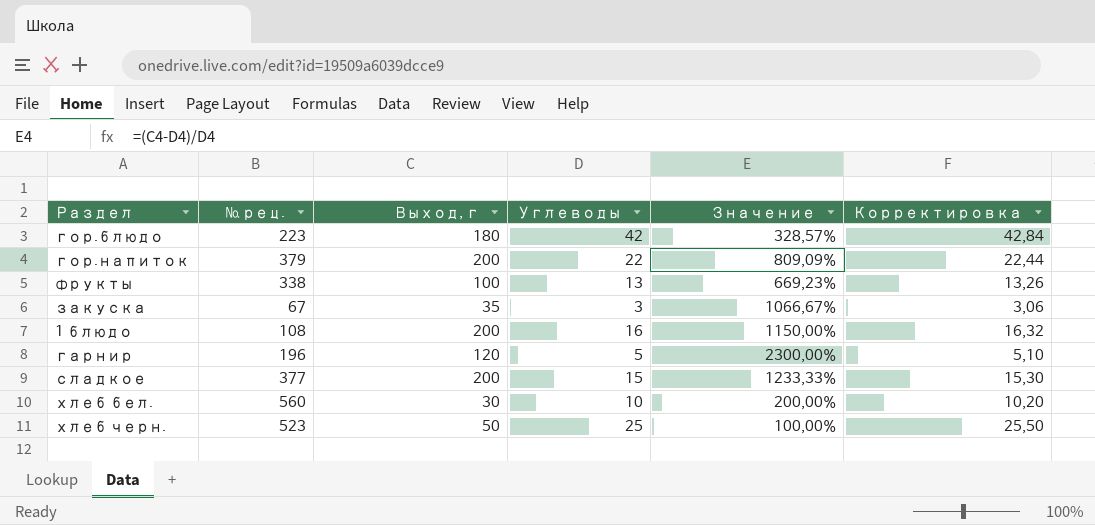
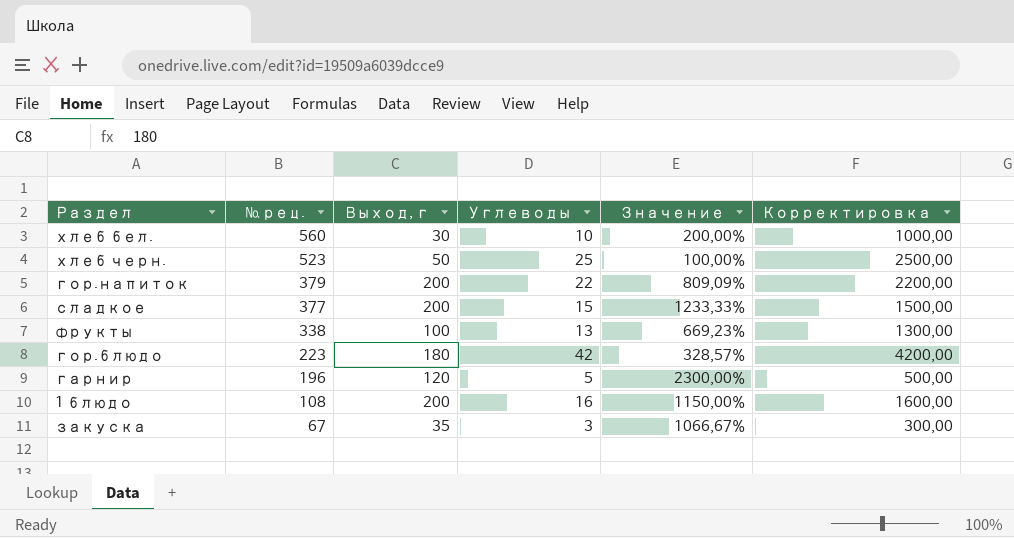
row order: none -> № рец. descending
column Корректировка | formula: [Углеводы] * 1,02 -> [Углеводы] * 100

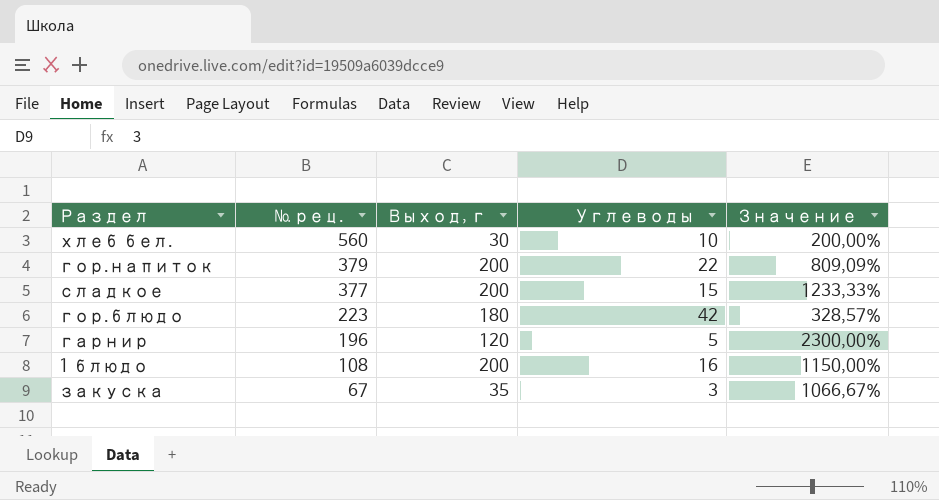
column Корректировка | formula: [Углеводы] * 100 -> none
row хлеб черн.: 523 | 50 | 25 | 100,00% | 2500,00 -> none
row фрукты: 338 | 100 | 13 | 669,23% | 1300,00 -> none

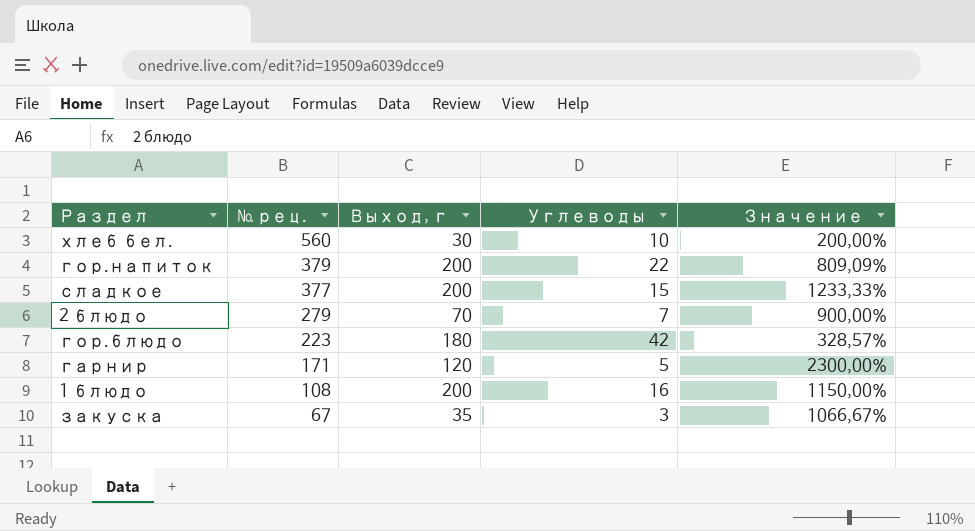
row 2 блюдо: none -> 279 | 70 | 7 | 900,00%
гарнир | № рец.: 196 -> 171

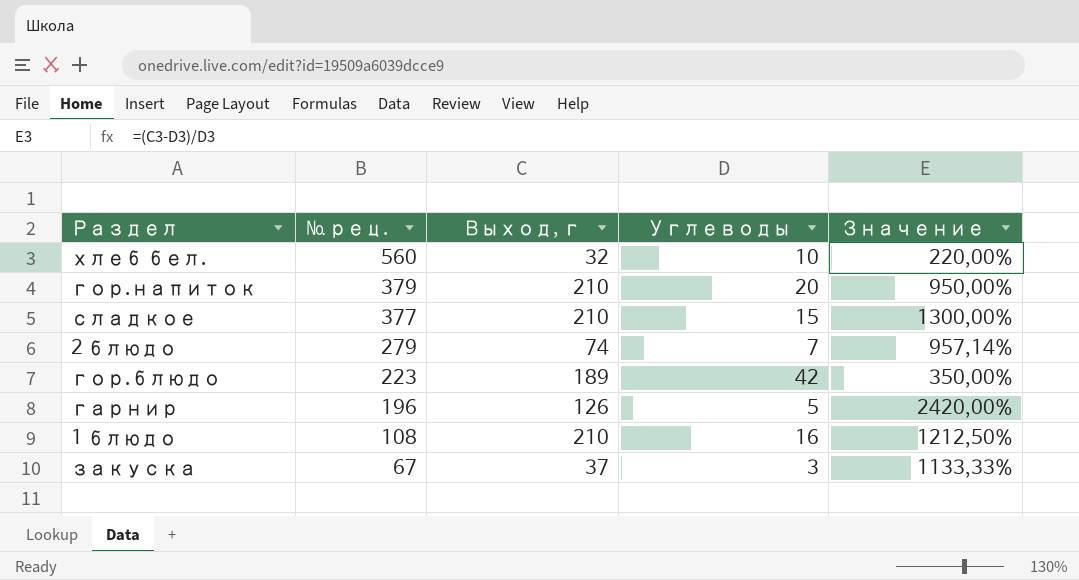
хлеб бел. | Выход, г: 30 -> 32
хлеб бел. | Значение: 200,00% -> 220,00%
гор.напиток | Выход, г: 200 -> 210
гор.напиток | Углеводы: 22 -> 20
гор.напиток | Значение: 809,09% -> 950,00%
сладкое | Выход, г: 200 -> 210
сладкое | Значение: 1233,33% -> 1300,00%
2 блюдо | Выход, г: 70 -> 74
2 блюдо | Значение: 900,00% -> 957,14%
гор.блюдо | Выход, г: 180 -> 189
гор.блюдо | Значение: 328,57% -> 350,00%
гарнир | № рец.: 171 -> 196
гарнир | Выход, г: 120 -> 126
гарнир | Значение: 2300,00% -> 2420,00%
1 блюдо | Выход, г: 200 -> 210
1 блюдо | Значение: 1150,00% -> 1212,50%
закуска | Выход, г: 35 -> 37
закуска | Значение: 1066,67% -> 1133,33%

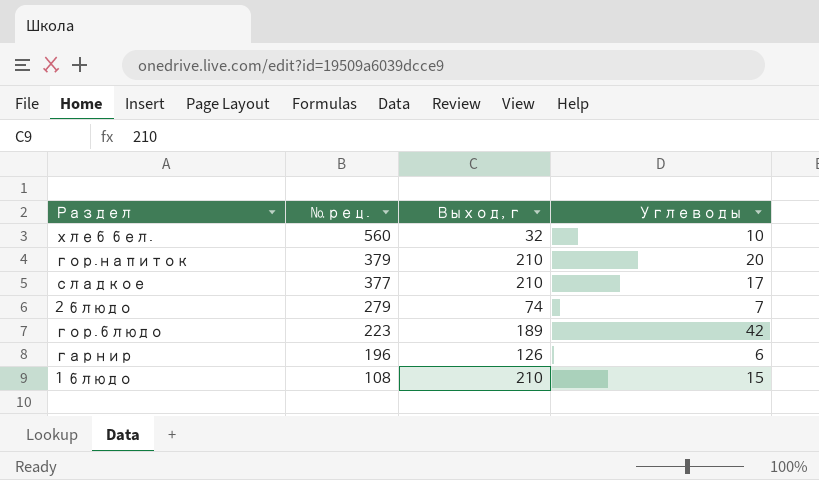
column Значение | formula: ([Выход, г] - [Углеводы]) / [Углеводы] -> none
row закуска: 67 | 37 | 3 | 1133,33% -> none
сладкое | Углеводы: 15 -> 17
гарнир | Углеводы: 5 -> 6
1 блюдо | Углеводы: 16 -> 15

